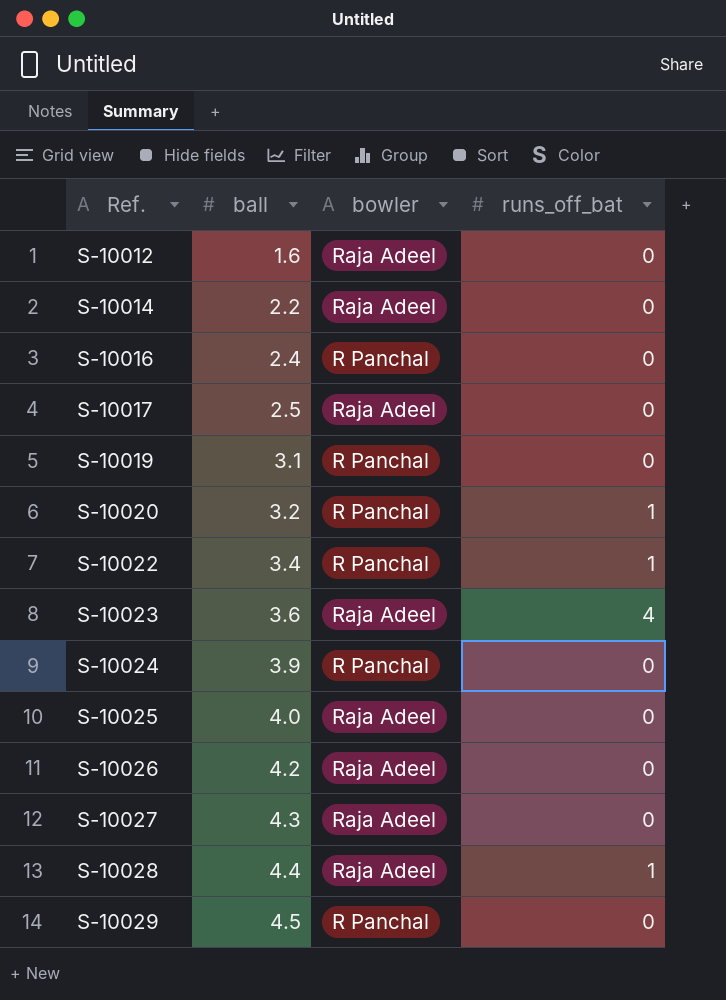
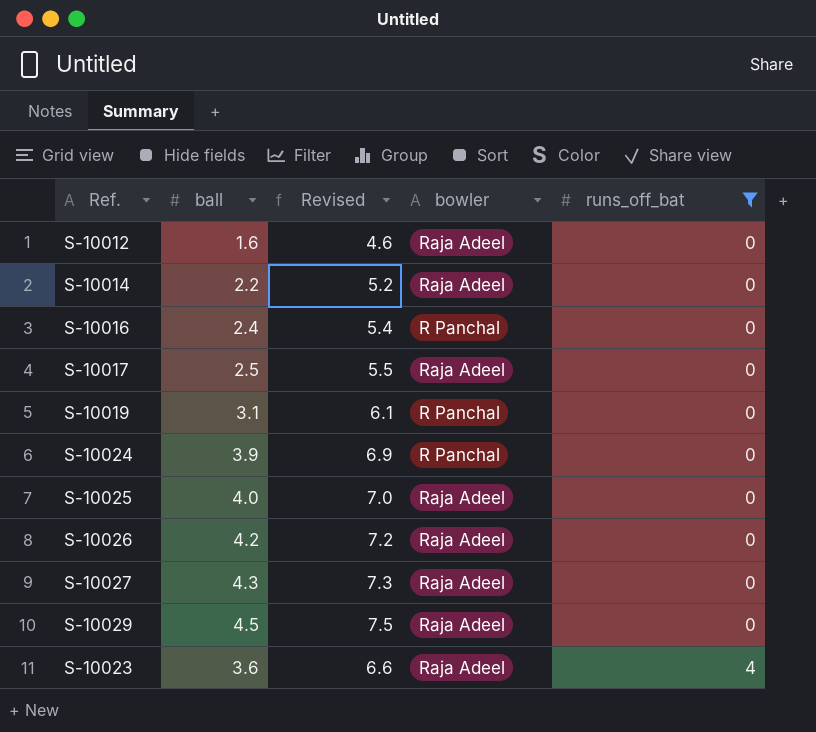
filter: none -> runs_off_bat != 1
row order: Ref. ascending -> runs_off_bat ascending
column Revised | formula: none -> [ball] + 3
S-10029 | bowler: R Panchal -> Raja Adeel

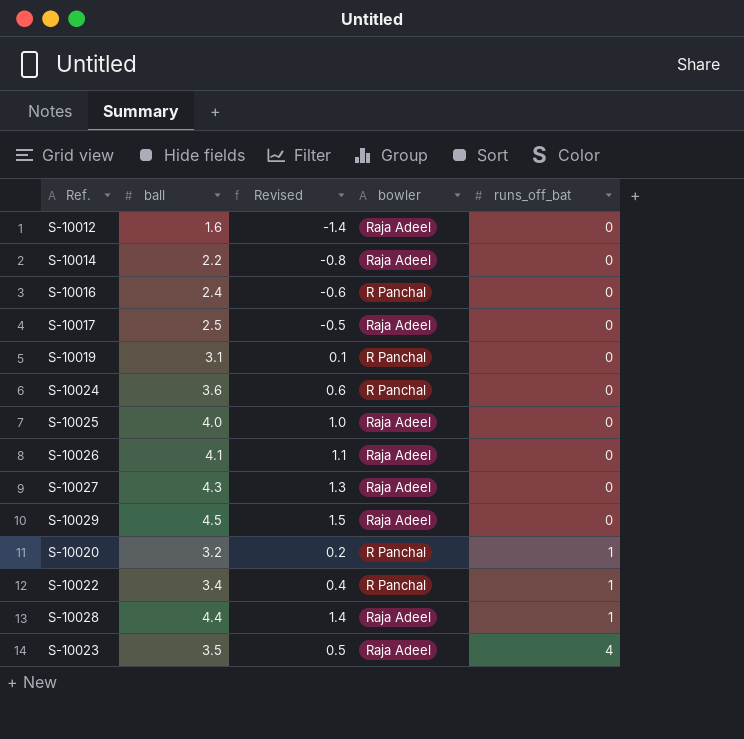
filter: runs_off_bat != 1 -> none
column Revised | formula: [ball] + 3 -> [ball] - 3
S-10024 | ball: 3.9 -> 3.6
S-10026 | ball: 4.2 -> 4.1
S-10023 | ball: 3.6 -> 3.5

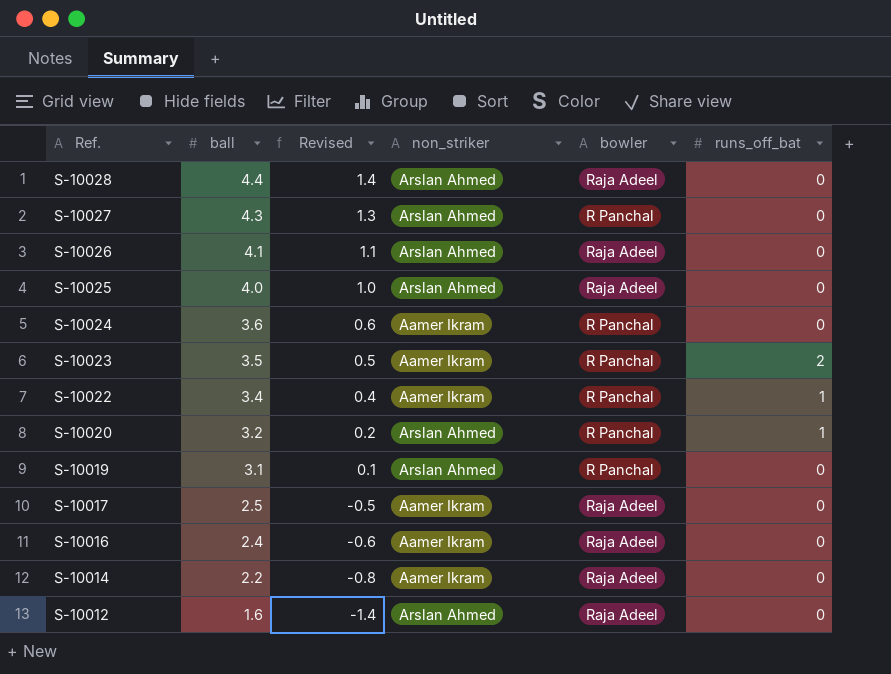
row order: runs_off_bat ascending -> Ref. descending
column non_striker | position: none -> 4
row S-10029: 4.5 | 1.5 | Raja Adeel | 0 -> none
S-10028 | runs_off_bat: 1 -> 0
S-10027 | bowler: Raja Adeel -> R Panchal
S-10023 | bowler: Raja Adeel -> R Panchal
S-10023 | runs_off_bat: 4 -> 2
S-10016 | bowler: R Panchal -> Raja Adeel

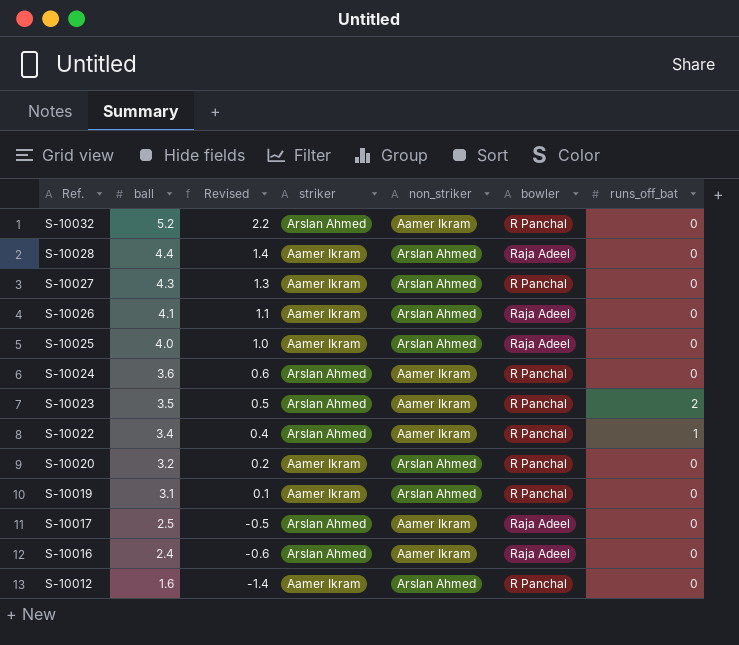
column striker | position: none -> 4
row S-10014: 2.2 | -0.8 | Aamer Ikram | Raja Adeel | 0 -> none
row S-10032: none -> 5.2 | 2.2 | Arslan Ahmed | Aamer Ikram | R Panchal | 0
S-10020 | runs_off_bat: 1 -> 0
S-10012 | bowler: Raja Adeel -> R Panchal

